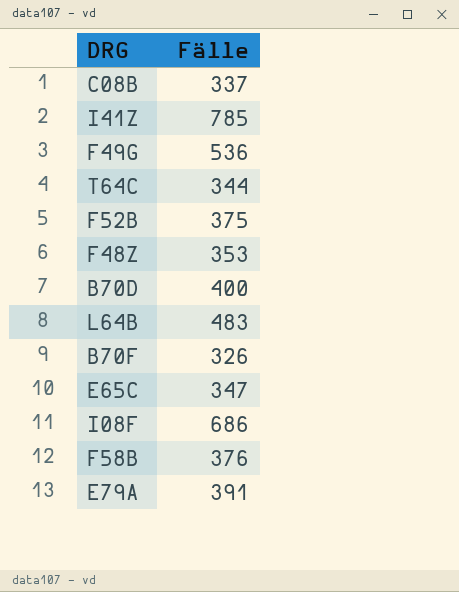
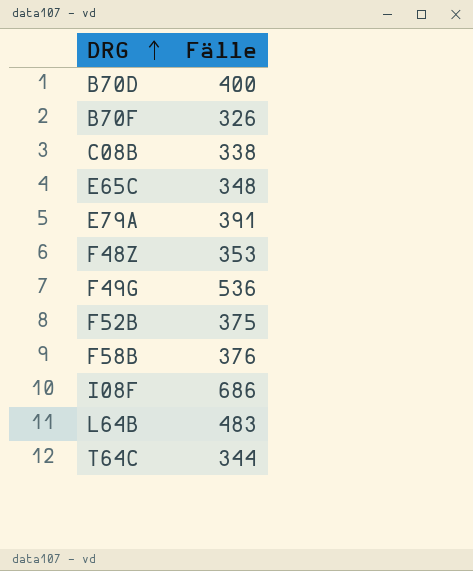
row order: none -> DRG ascending
row I41Z: 785 -> none
C08B | Fälle: 337 -> 338
E65C | Fälle: 347 -> 348

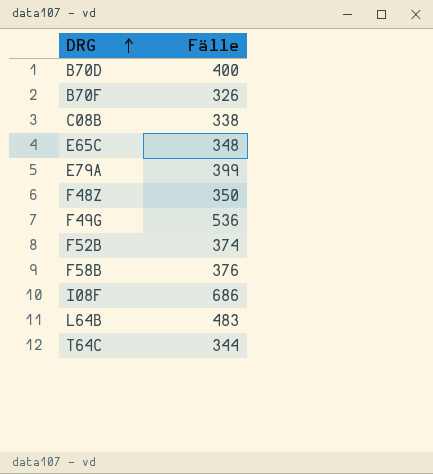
E79A | Fälle: 391 -> 399
F48Z | Fälle: 353 -> 350
F52B | Fälle: 375 -> 374

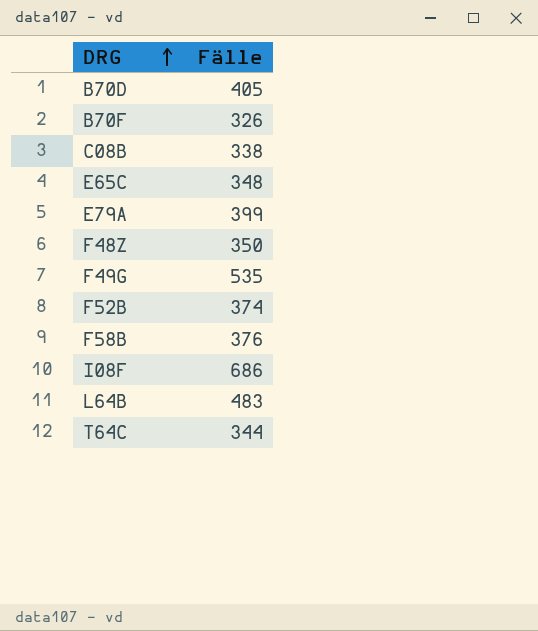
B70D | Fälle: 400 -> 405
F49G | Fälle: 536 -> 535

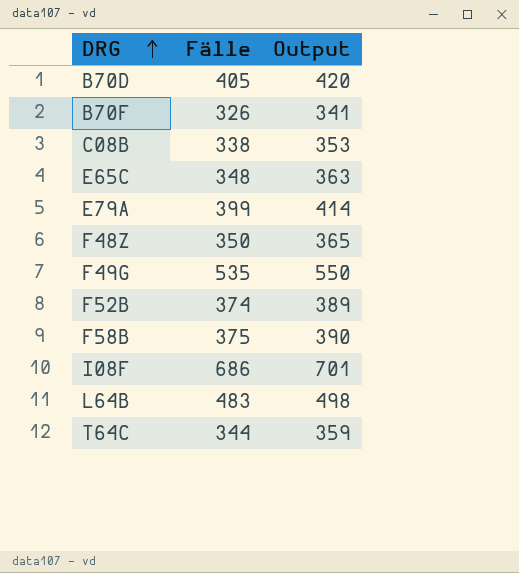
column Output | formula: none -> [Fälle] + 15
F58B | Fälle: 376 -> 375

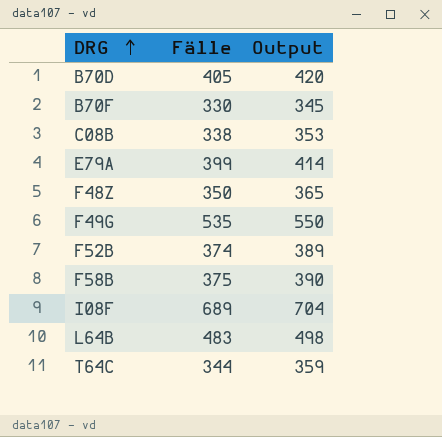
row E65C: 348 | 363 -> none
B70F | Fälle: 326 -> 330
B70F | Output: 341 -> 345
I08F | Fälle: 686 -> 689
I08F | Output: 701 -> 704

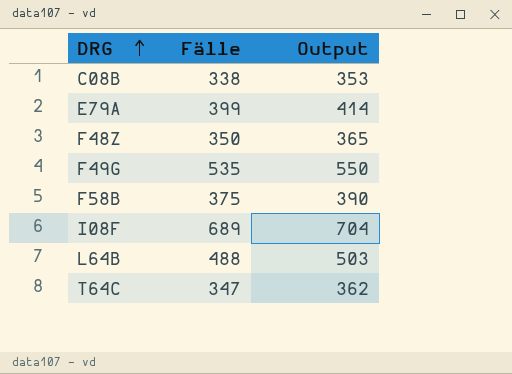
row B70D: 405 | 420 -> none
row B70F: 330 | 345 -> none
row F52B: 374 | 389 -> none
L64B | Fälle: 483 -> 488
L64B | Output: 498 -> 503
T64C | Fälle: 344 -> 347
T64C | Output: 359 -> 362

